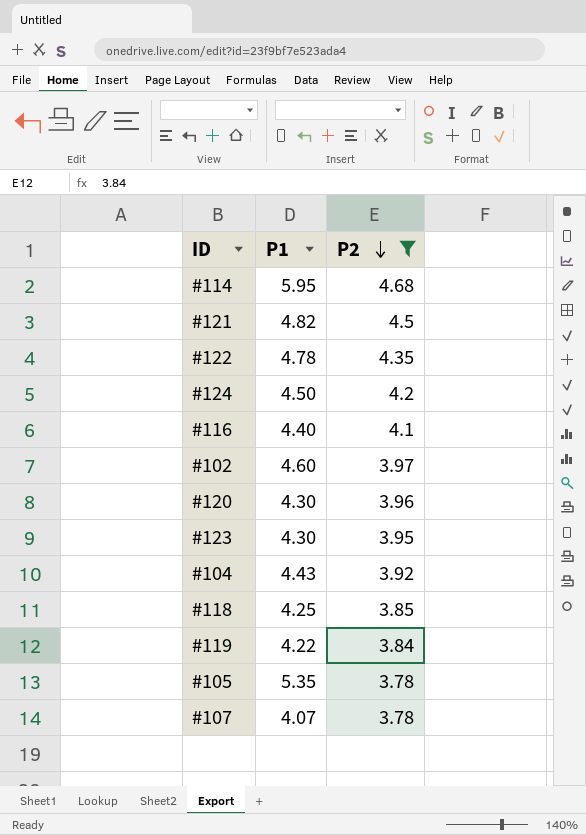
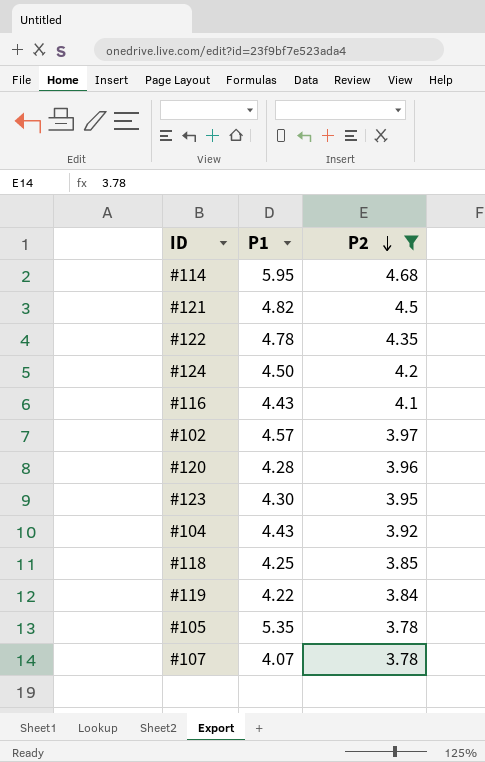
#116 | P1: 4.40 -> 4.43
#102 | P1: 4.60 -> 4.57
#120 | P1: 4.30 -> 4.28

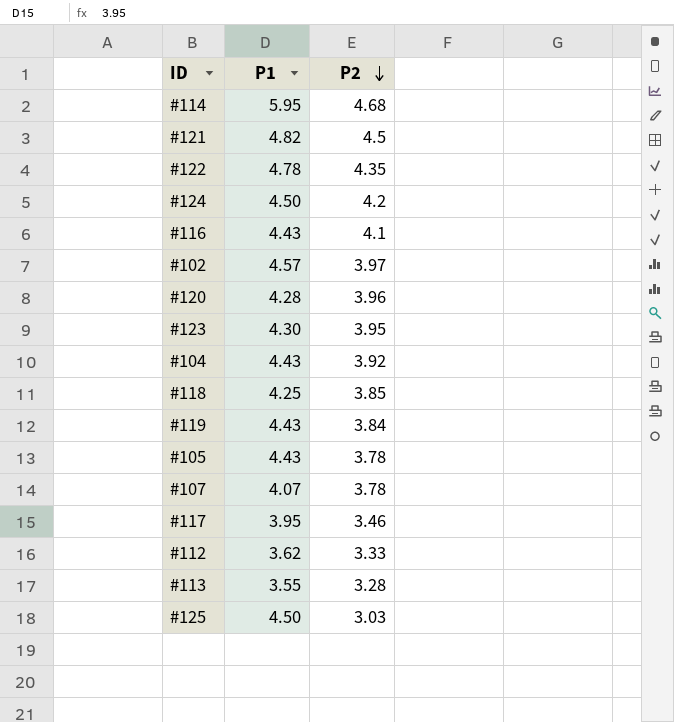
filter: P2 >= 3.78 -> none
#119 | P1: 4.22 -> 4.43
#105 | P1: 5.35 -> 4.43

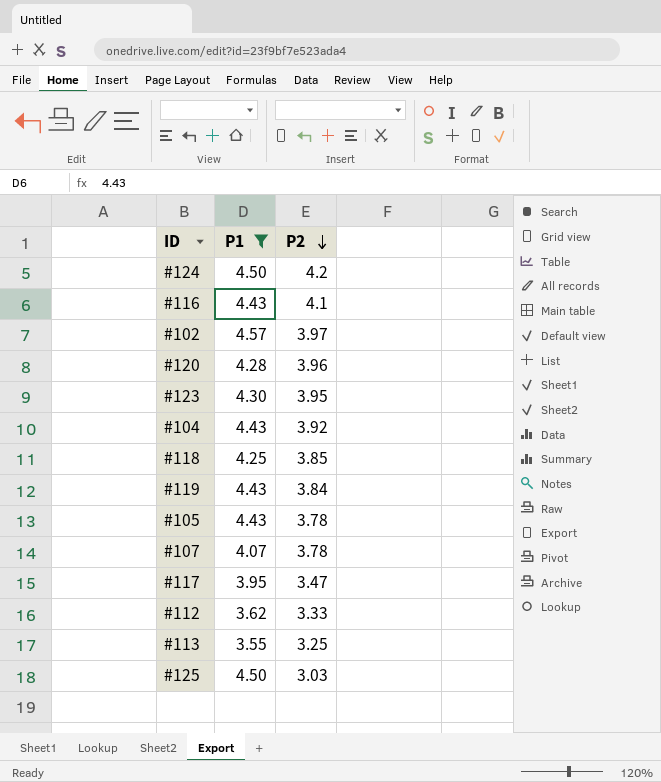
filter: none -> P1 <= 4.57
#117 | P2: 3.46 -> 3.47
#113 | P2: 3.28 -> 3.25

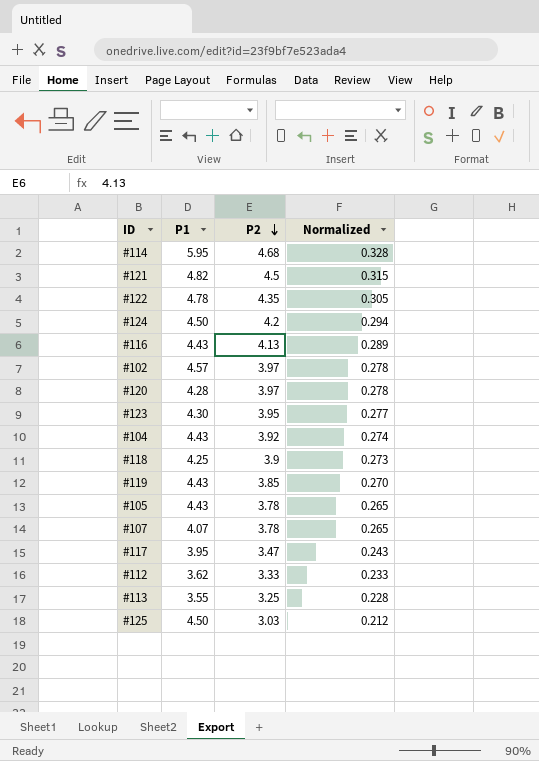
filter: P1 <= 4.57 -> none
column Normalized | formula: none -> [P2] * 0.07
#116 | P2: 4.1 -> 4.13
#120 | P2: 3.96 -> 3.97
#118 | P2: 3.85 -> 3.9
#119 | P2: 3.84 -> 3.85

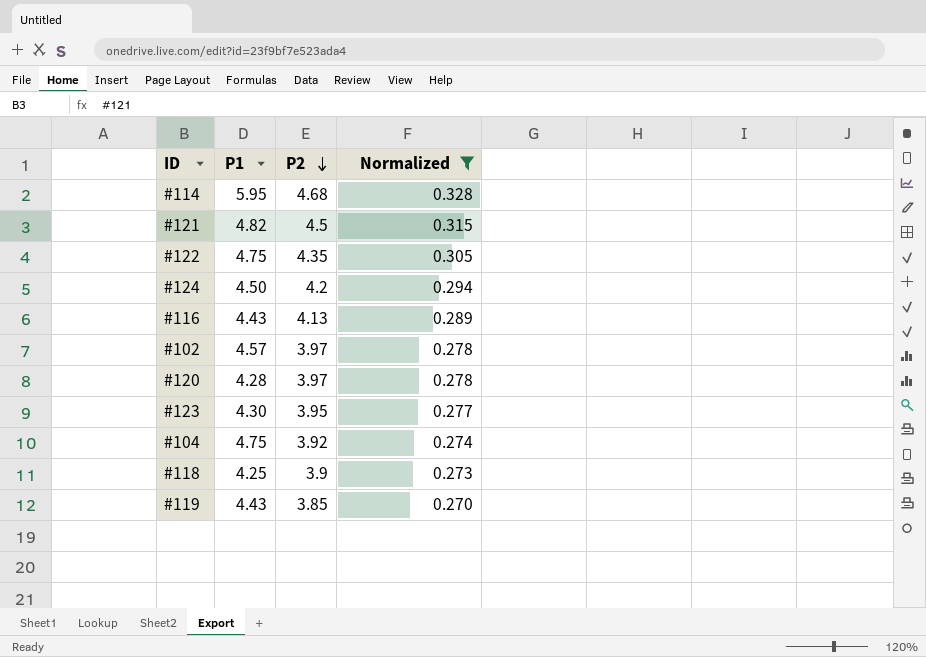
filter: none -> Normalized >= 0.270
#122 | P1: 4.78 -> 4.75
#104 | P1: 4.43 -> 4.75

